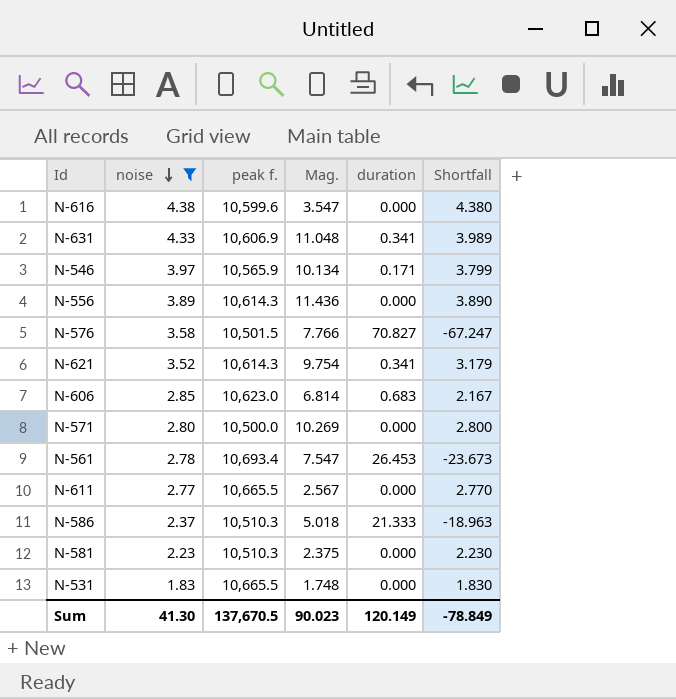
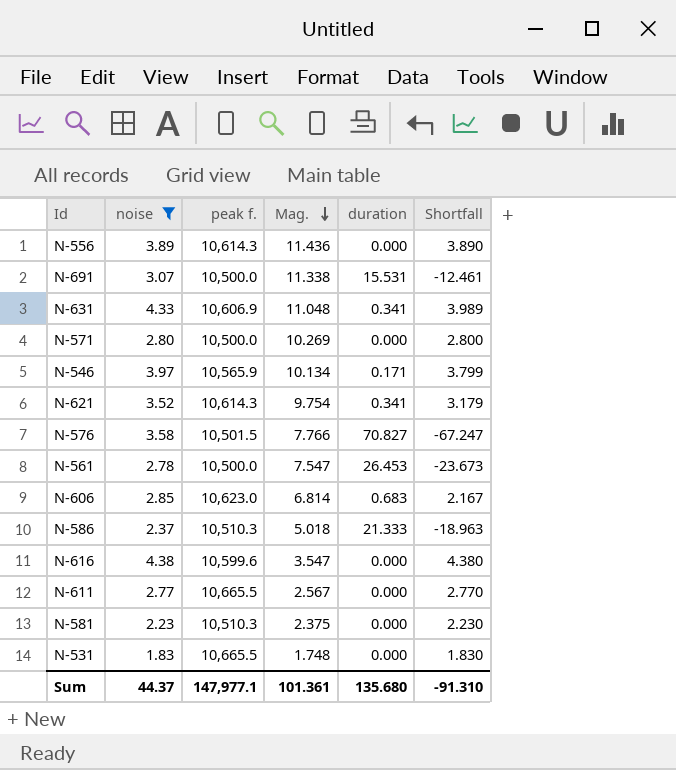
row order: noise descending -> Mag. descending
row N-691: none -> 3.07 | 10,500.0 | 11.338 | 15.531 | -12.461
N-561 | peak f.: 10,693.4 -> 10,500.0
Sum | noise: 41.30 -> 44.37
Sum | peak f.: 137,670.5 -> 147,977.1
Sum | Mag.: 90.023 -> 101.361
Sum | duration: 120.149 -> 135.680
Sum | Shortfall: -78.849 -> -91.310

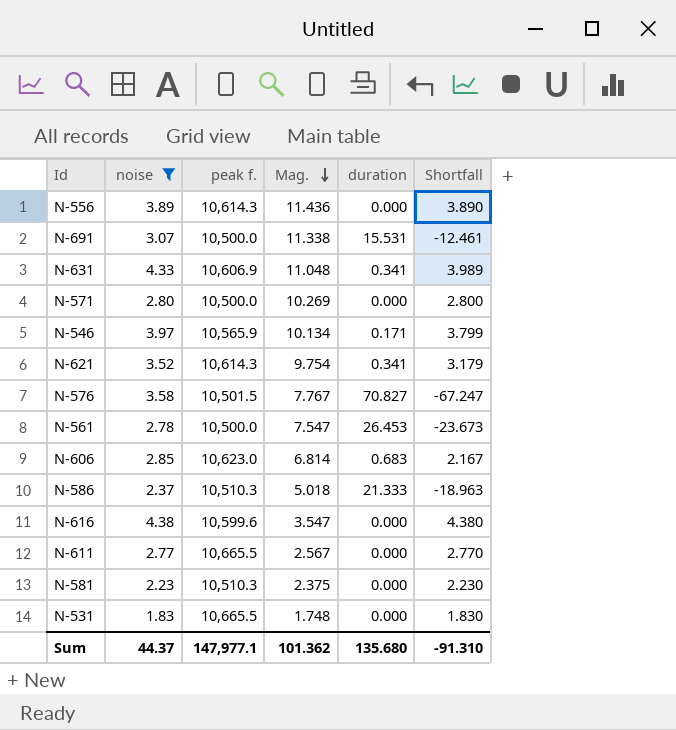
N-576 | Mag.: 7.766 -> 7.767
Sum | Mag.: 101.361 -> 101.362

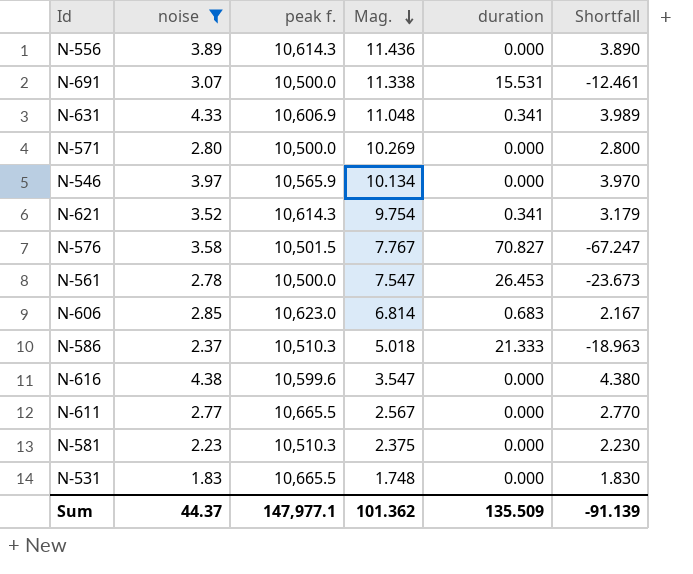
N-546 | duration: 0.171 -> 0.000
N-546 | Shortfall: 3.799 -> 3.970
Sum | duration: 135.680 -> 135.509
Sum | Shortfall: -91.310 -> -91.139

